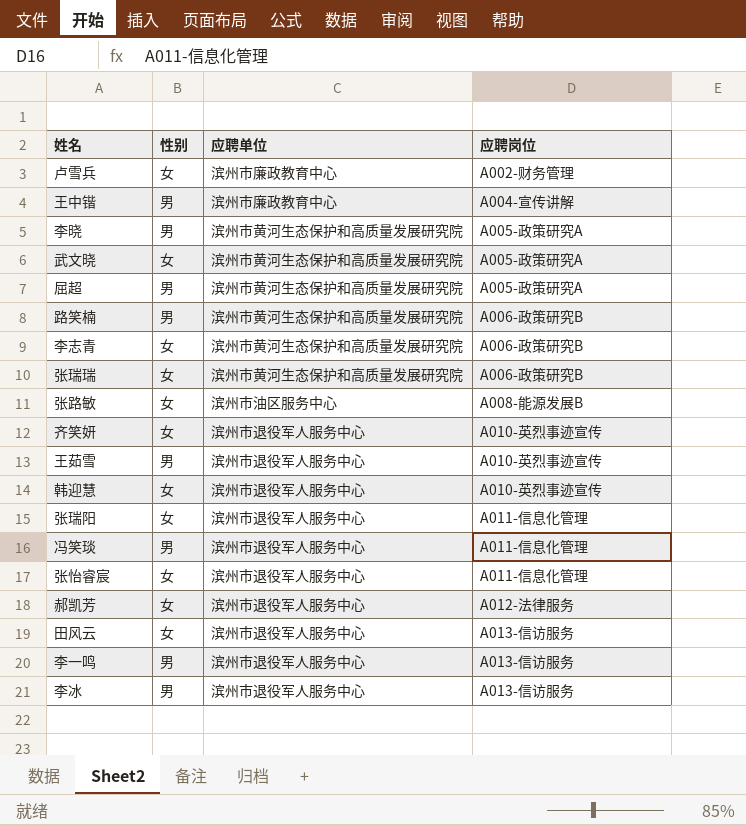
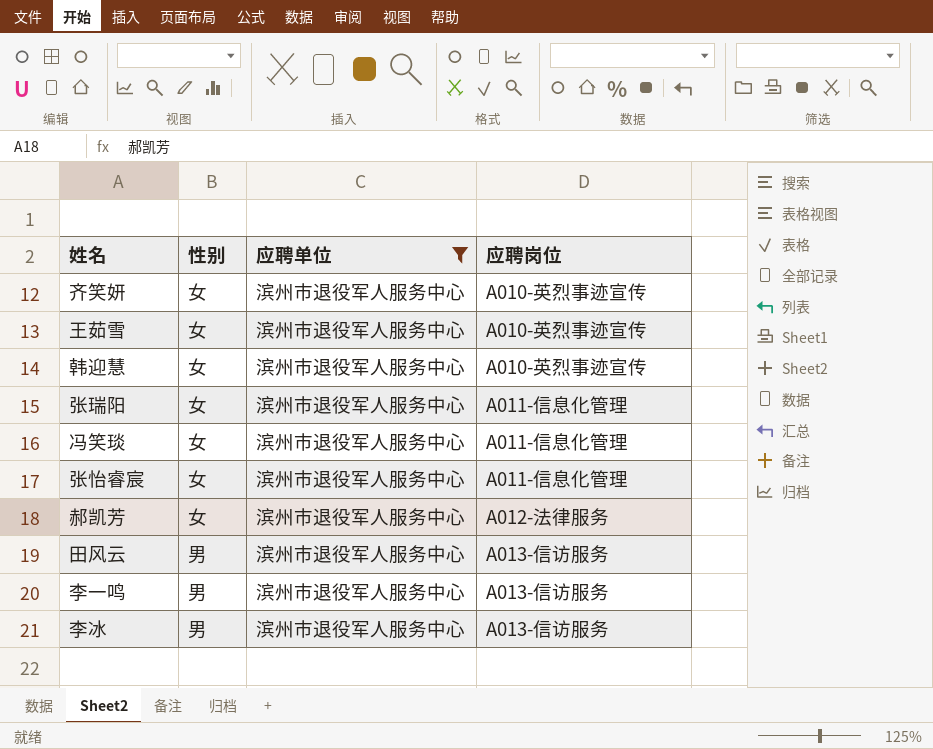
filter: none -> 应聘单位 = 滨州市退役军人服务中心
王茹雪 | 性别: 男 -> 女
冯笑琰 | 性别: 男 -> 女
田风云 | 性别: 女 -> 男

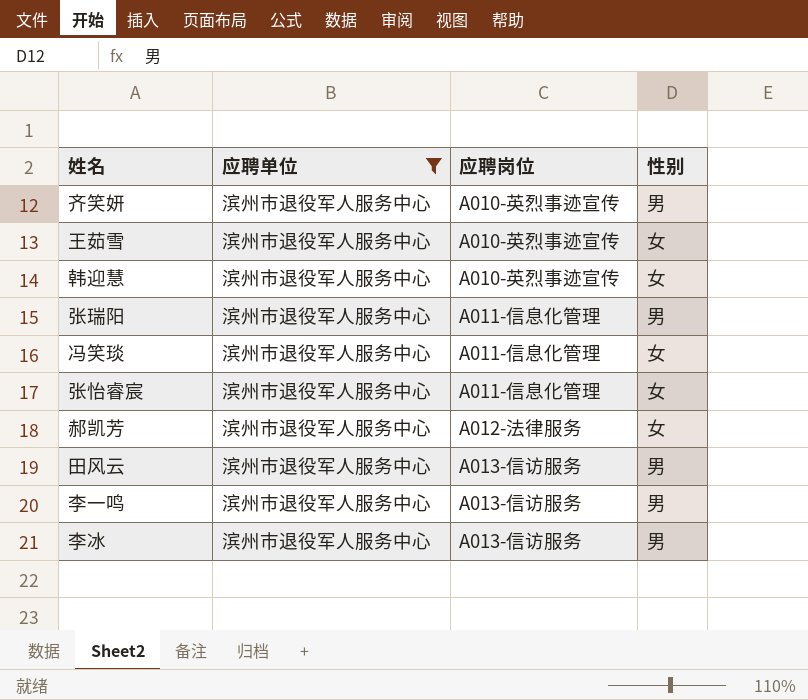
column 性别 | position: 2 -> 4
齐笑妍 | 性别: 女 -> 男
张瑞阳 | 性别: 女 -> 男

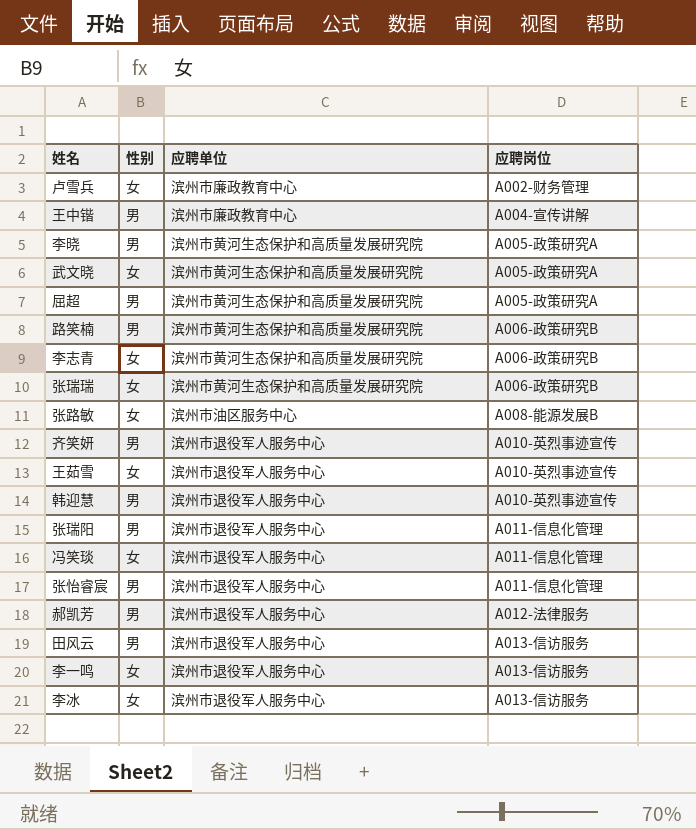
filter: 应聘单位 = 滨州市退役军人服务中心 -> none
column 性别 | position: 4 -> 2
韩迎慧 | 性别: 女 -> 男
张怡睿宸 | 性别: 女 -> 男
郝凯芳 | 性别: 女 -> 男
李一鸣 | 性别: 男 -> 女
李冰 | 性别: 男 -> 女

